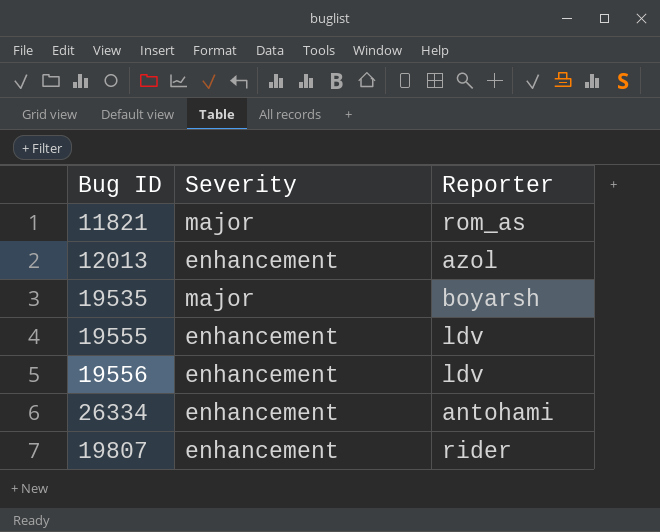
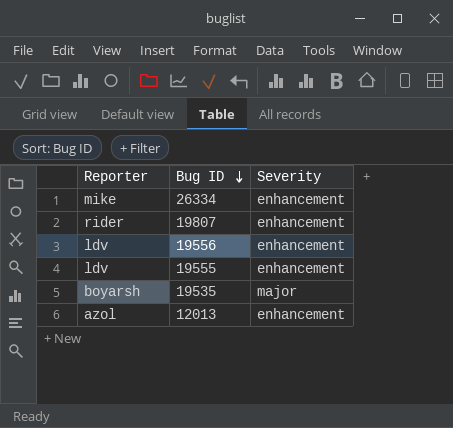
row order: none -> Bug ID descending
column Reporter | position: 3 -> 1
row 11821: major | rom_as -> none
26334 | Reporter: antohami -> mike

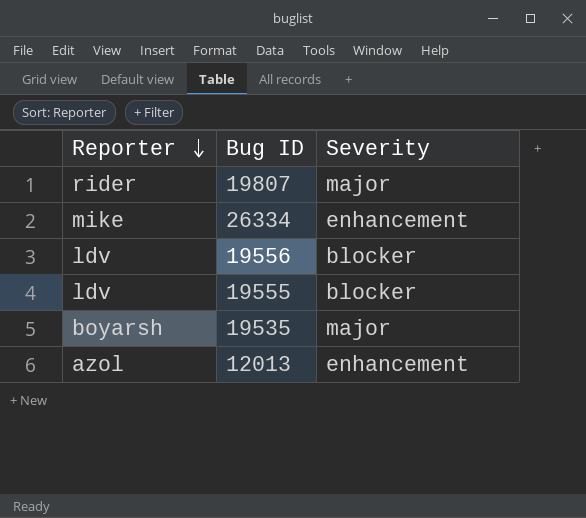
row order: Bug ID descending -> Reporter descending
19807 | Severity: enhancement -> major
19556 | Severity: enhancement -> blocker
19555 | Severity: enhancement -> blocker

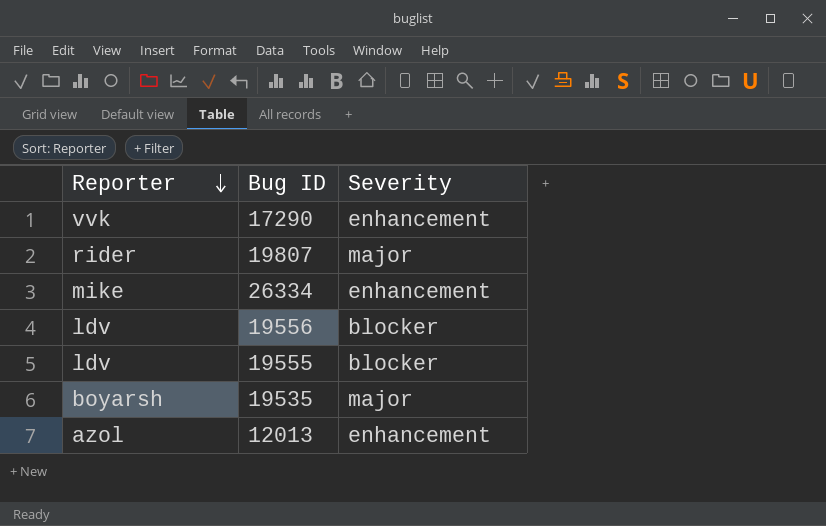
row 17290: none -> vvk | enhancement

